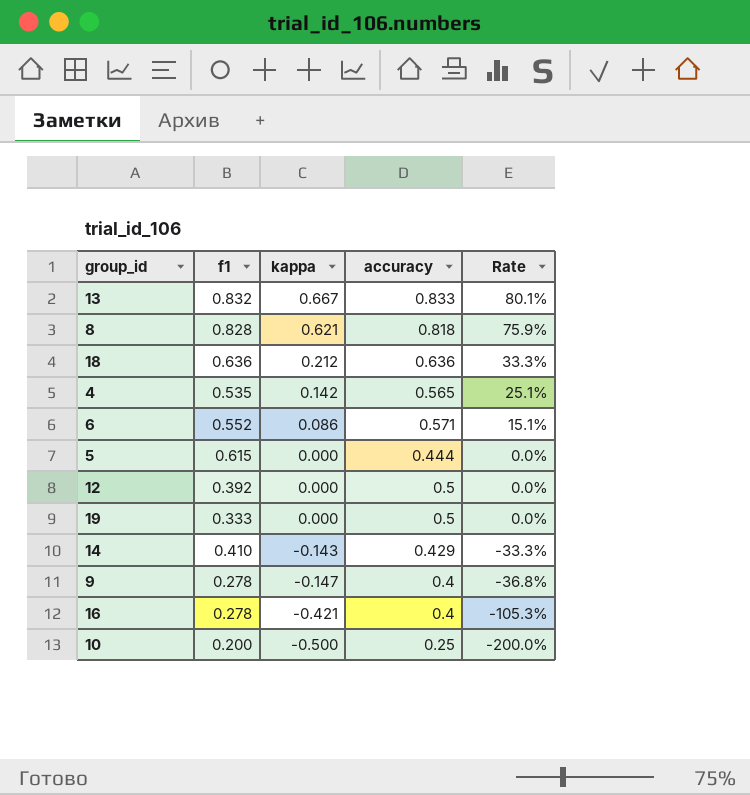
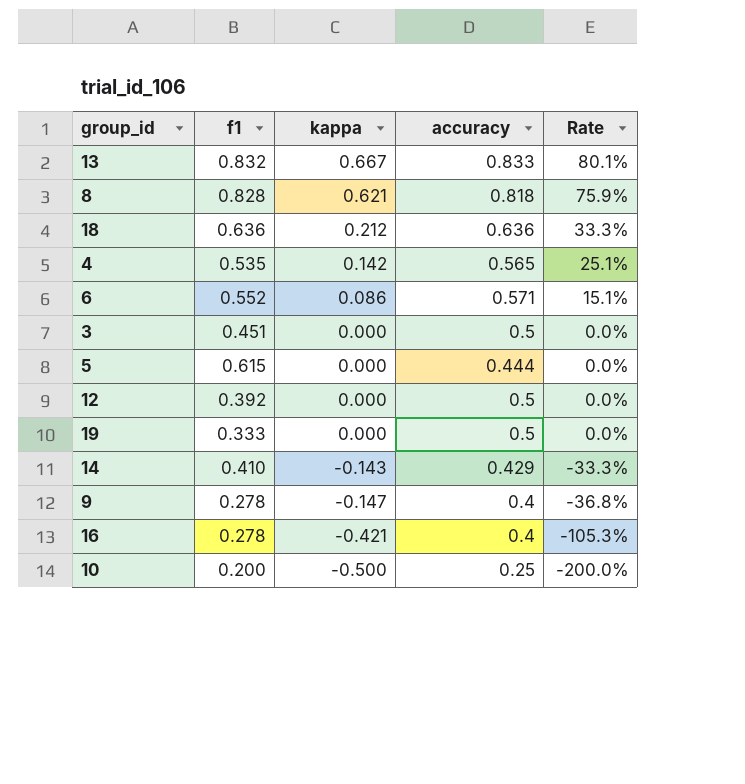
row 3: none -> 0.451 | 0.000 | 0.5 | 0.0%

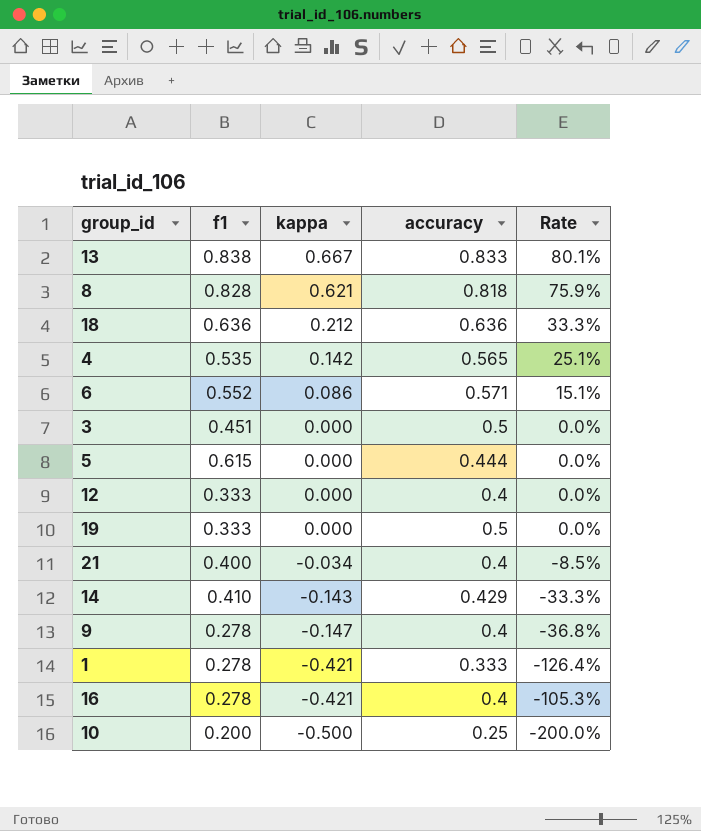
13 | f1: 0.832 -> 0.838
12 | f1: 0.392 -> 0.333
12 | accuracy: 0.5 -> 0.4
row 21: none -> 0.400 | -0.034 | 0.4 | -8.5%
row 1: none -> 0.278 | -0.421 | 0.333 | -126.4%

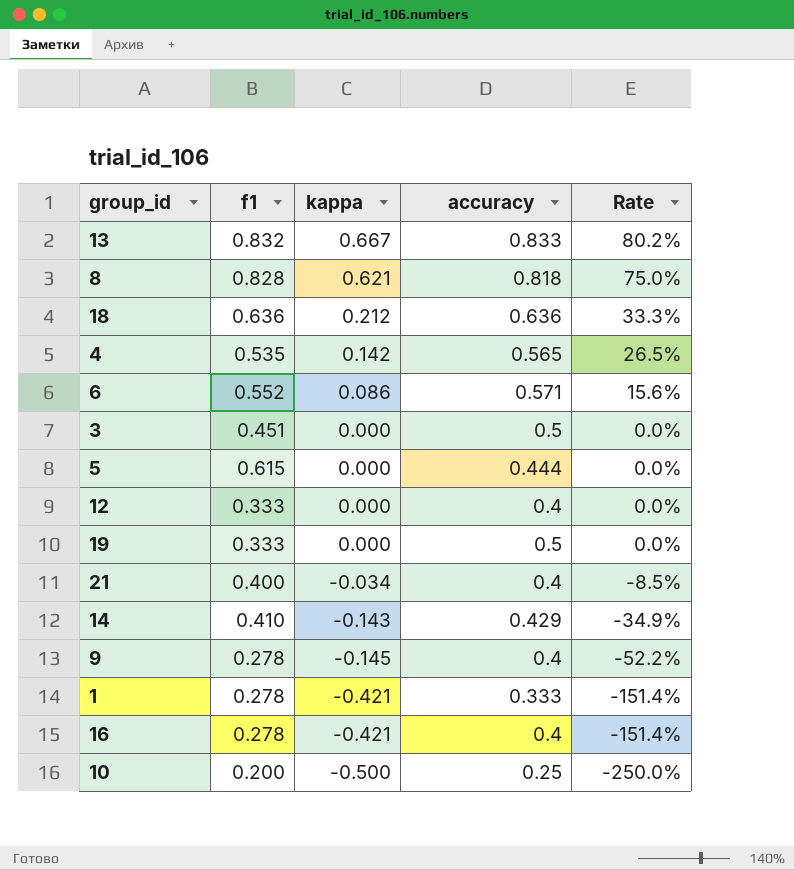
column Rate | formula: [kappa] / [accuracy] -> [kappa] / [f1]
13 | f1: 0.838 -> 0.832
9 | kappa: -0.147 -> -0.145

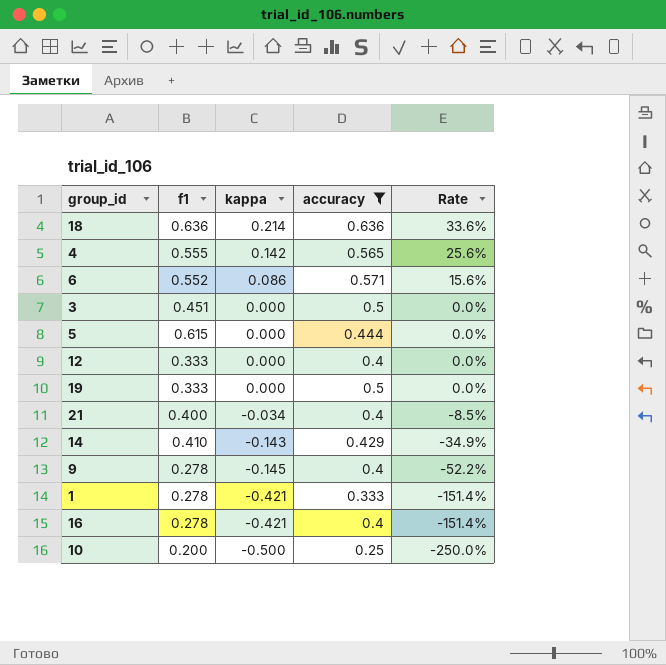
filter: none -> accuracy <= 0.636
18 | kappa: 0.212 -> 0.214
18 | Rate: 33.3% -> 33.6%
4 | f1: 0.535 -> 0.555
4 | Rate: 26.5% -> 25.6%

